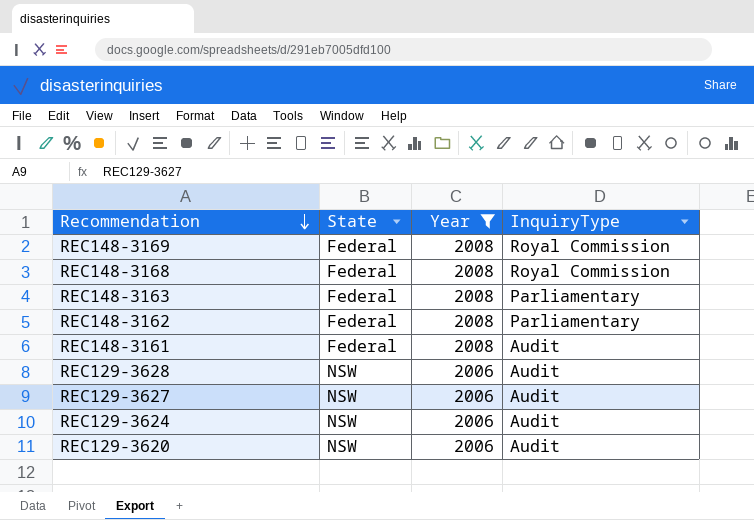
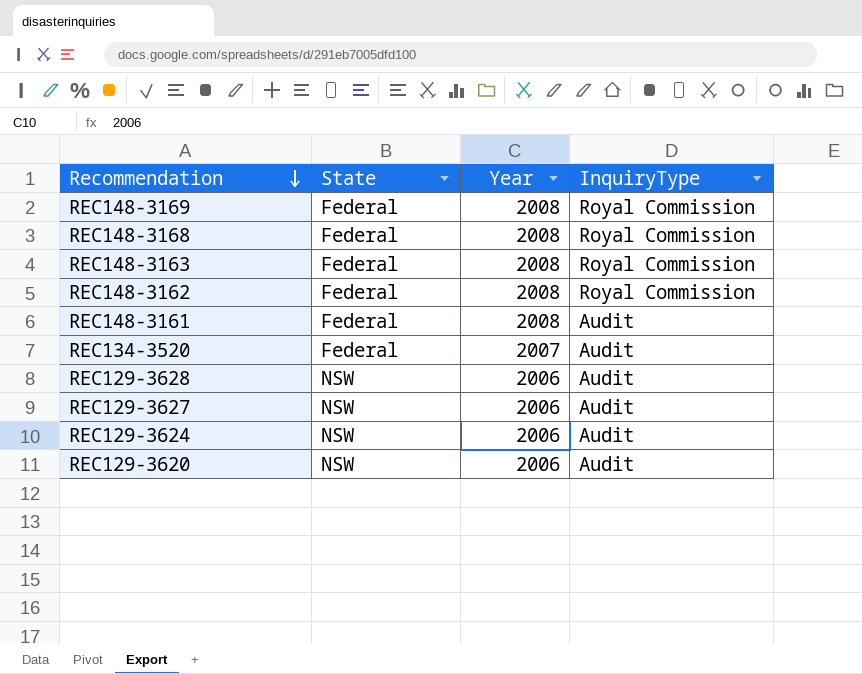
filter: Year != 2007 -> none
REC148-3163 | InquiryType: Parliamentary -> Royal Commission
REC148-3162 | InquiryType: Parliamentary -> Royal Commission

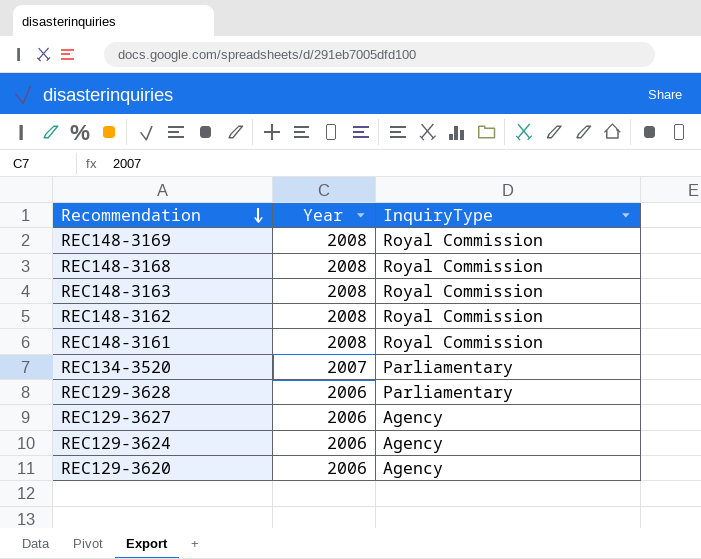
column State | position: 2 -> none
REC148-3161 | InquiryType: Audit -> Royal Commission
REC134-3520 | InquiryType: Audit -> Parliamentary
REC129-3628 | InquiryType: Audit -> Parliamentary
REC129-3627 | InquiryType: Audit -> Agency
REC129-3624 | InquiryType: Audit -> Agency
REC129-3620 | InquiryType: Audit -> Agency

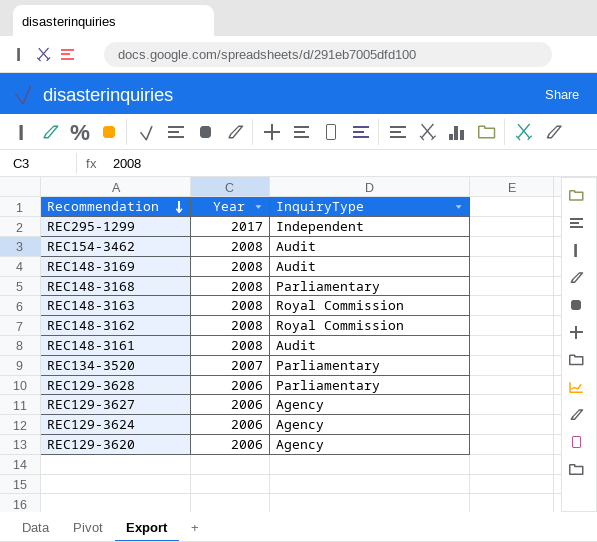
row REC295-1299: none -> 2017 | Independent
row REC154-3462: none -> 2008 | Audit
REC148-3169 | InquiryType: Royal Commission -> Audit
REC148-3168 | InquiryType: Royal Commission -> Parliamentary
REC148-3161 | InquiryType: Royal Commission -> Audit

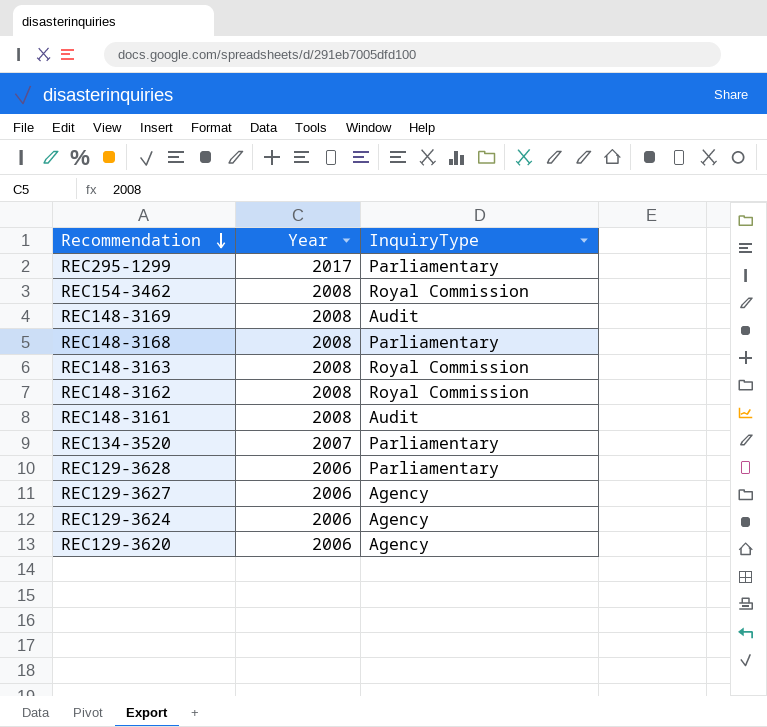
REC295-1299 | InquiryType: Independent -> Parliamentary
REC154-3462 | InquiryType: Audit -> Royal Commission

